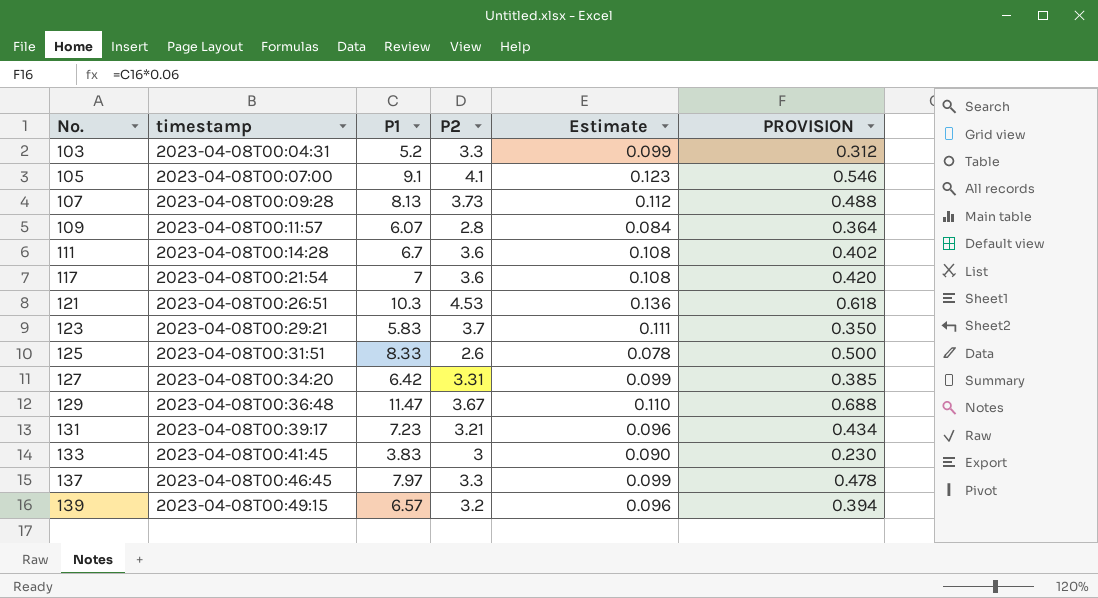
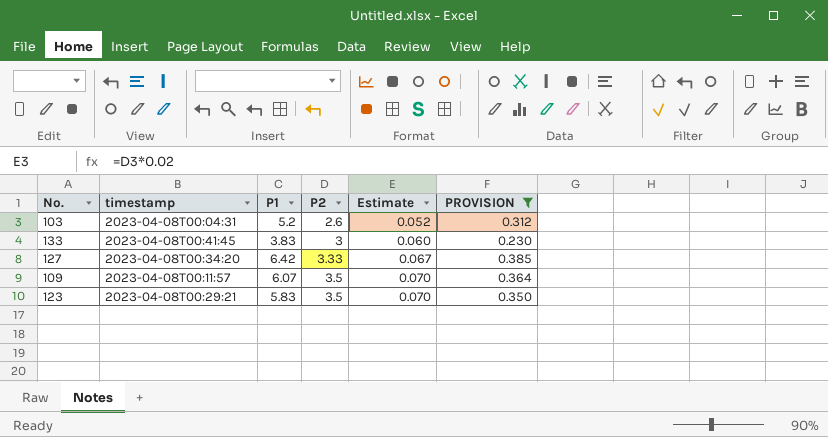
filter: none -> PROVISION <= 0.385
row order: No. ascending -> P2 ascending
column Estimate | formula: [P2] * 0.03 -> [P2] * 0.02
103 | P2: 3.3 -> 2.6
127 | P2: 3.31 -> 3.33
109 | P2: 2.8 -> 3.5
123 | P2: 3.7 -> 3.5

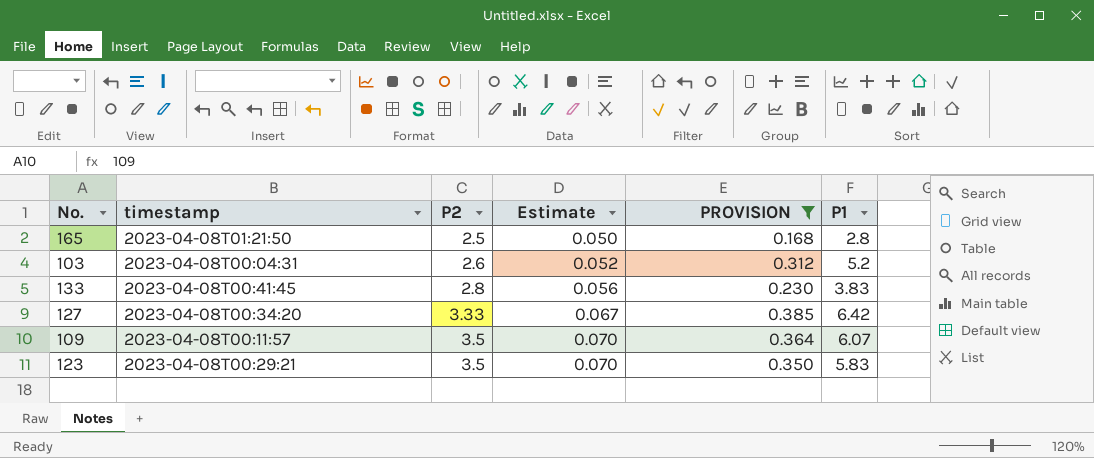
column P1 | position: 3 -> 6
row 165: none -> 2023-04-08T01:21:50 | 2.5 | 0.050 | 0.168 | 2.8
133 | P2: 3 -> 2.8
133 | Estimate: 0.060 -> 0.056

